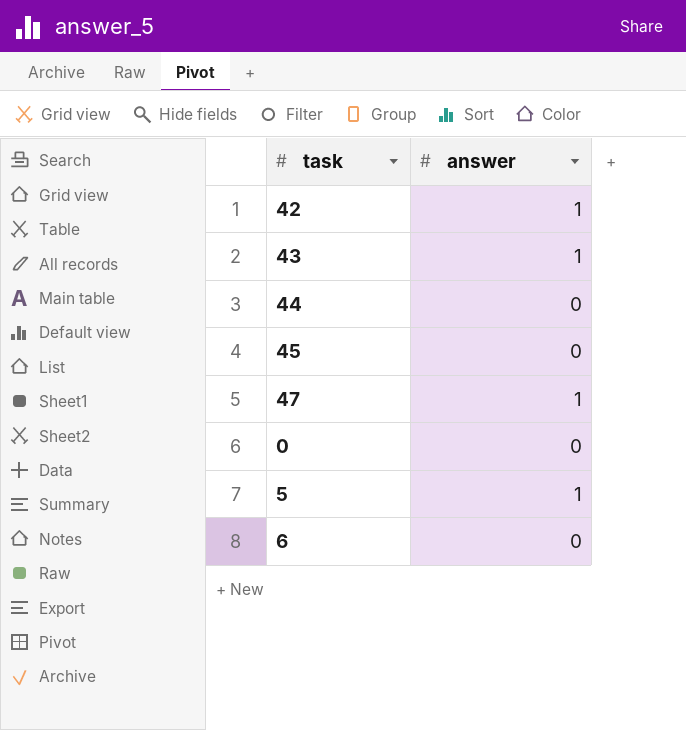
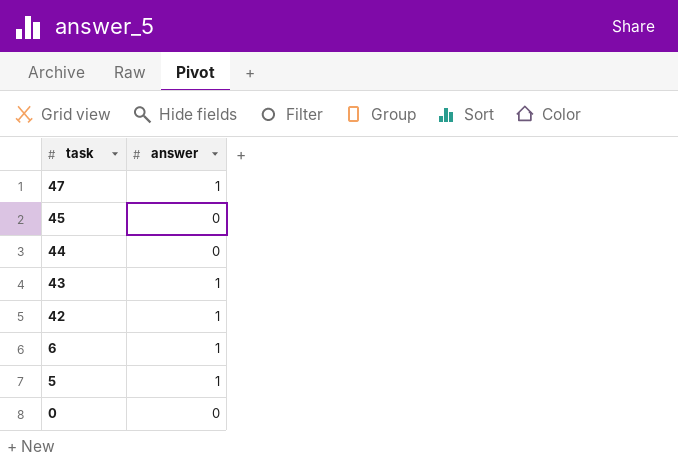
row order: none -> task descending
6 | answer: 0 -> 1

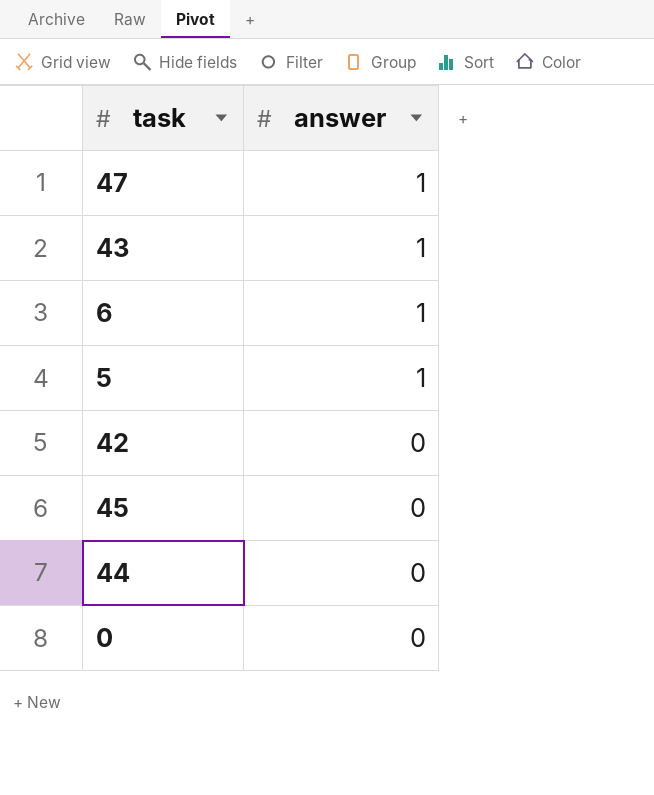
row order: task descending -> answer descending
42 | answer: 1 -> 0

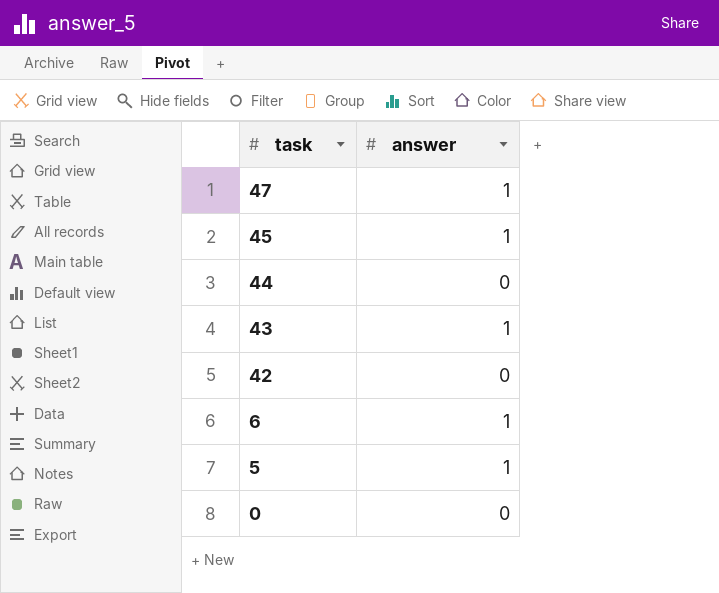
row order: answer descending -> task descending
45 | answer: 0 -> 1

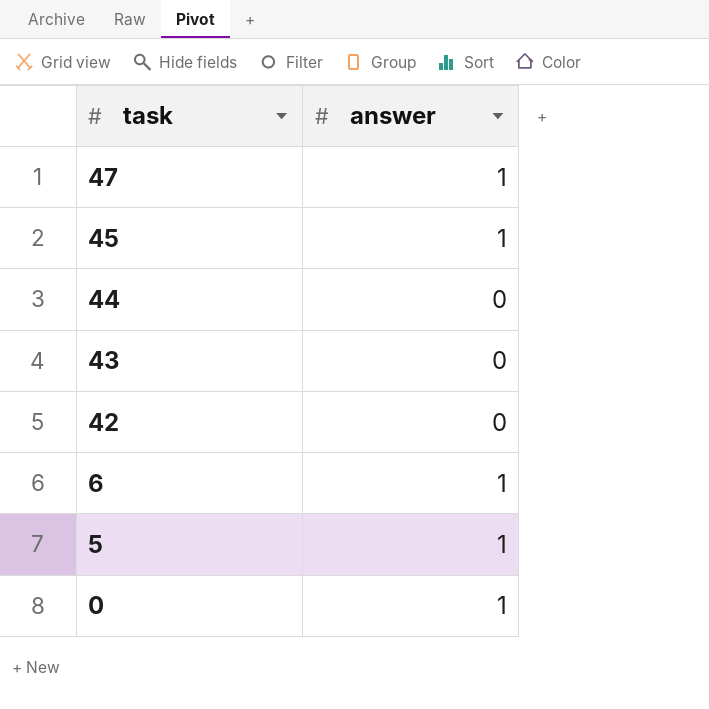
43 | answer: 1 -> 0
0 | answer: 0 -> 1

